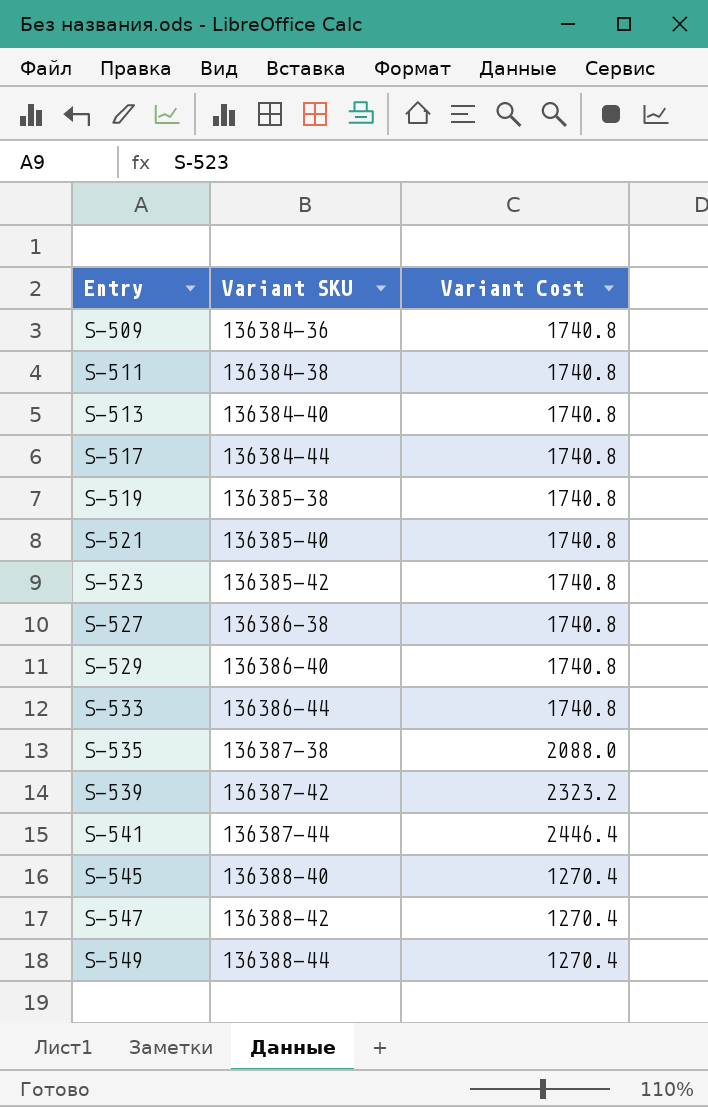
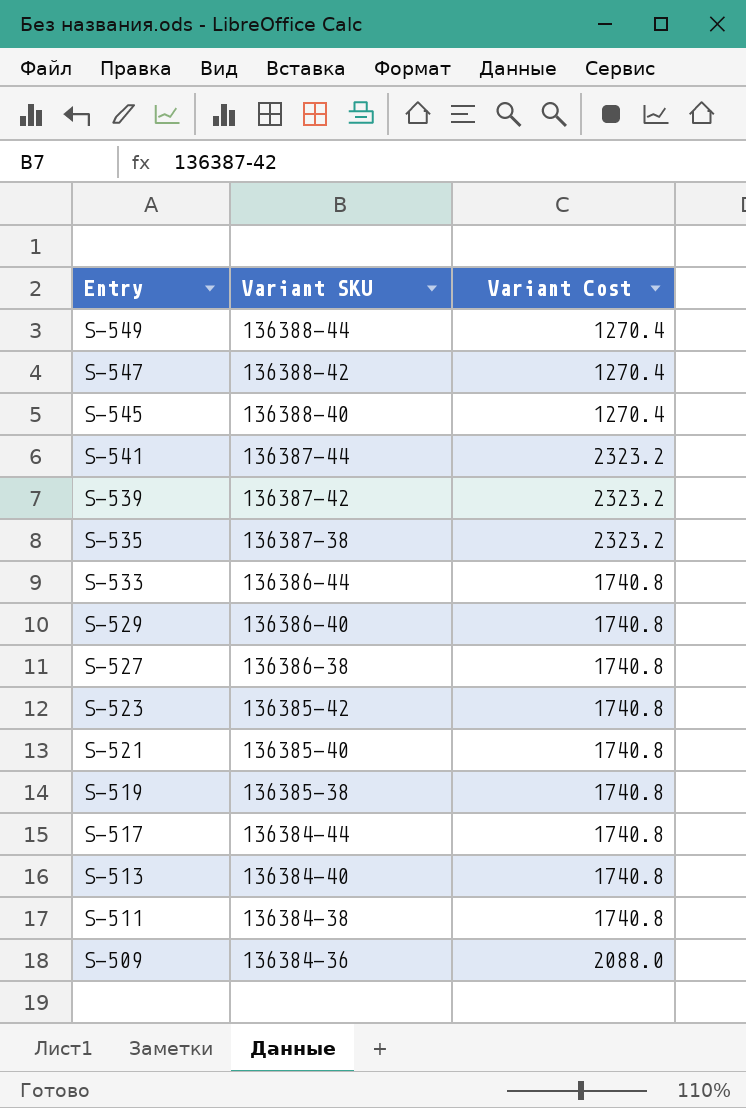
row order: Entry ascending -> Entry descending
S-541 | Variant Cost: 2446.4 -> 2323.2
S-535 | Variant Cost: 2088.0 -> 2323.2
S-509 | Variant Cost: 1740.8 -> 2088.0

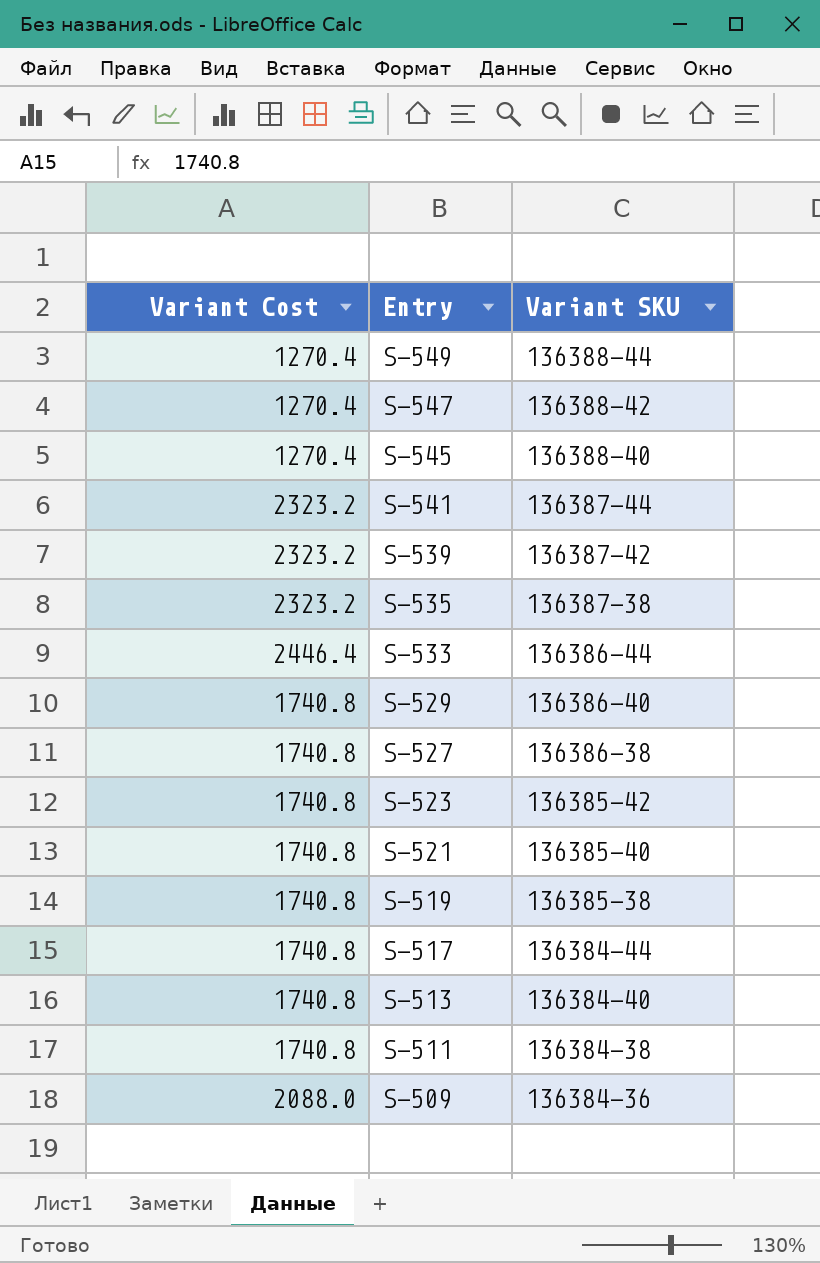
column Variant Cost | position: 3 -> 1
S-533 | Variant Cost: 1740.8 -> 2446.4

